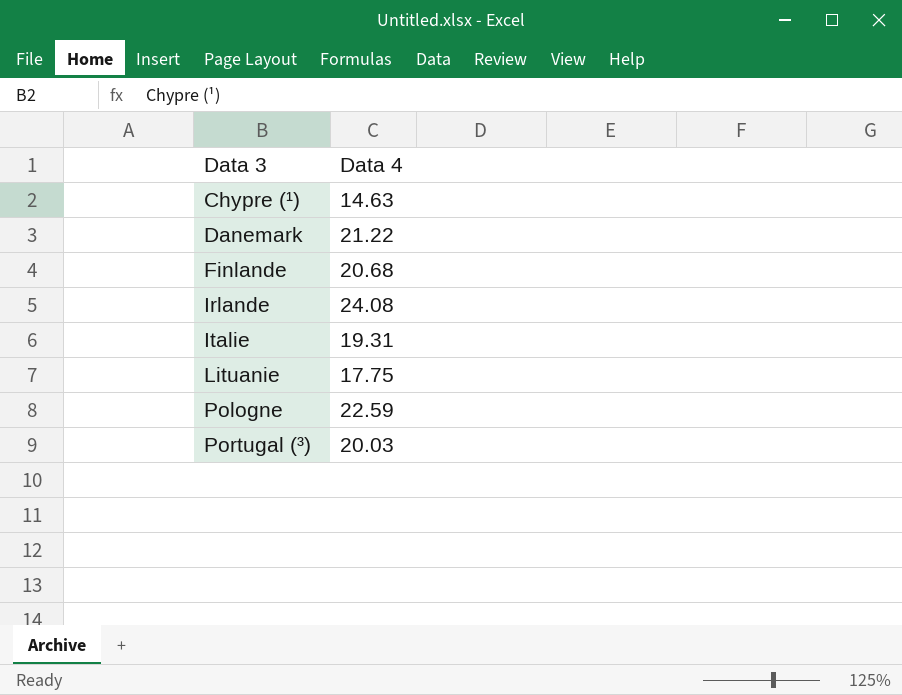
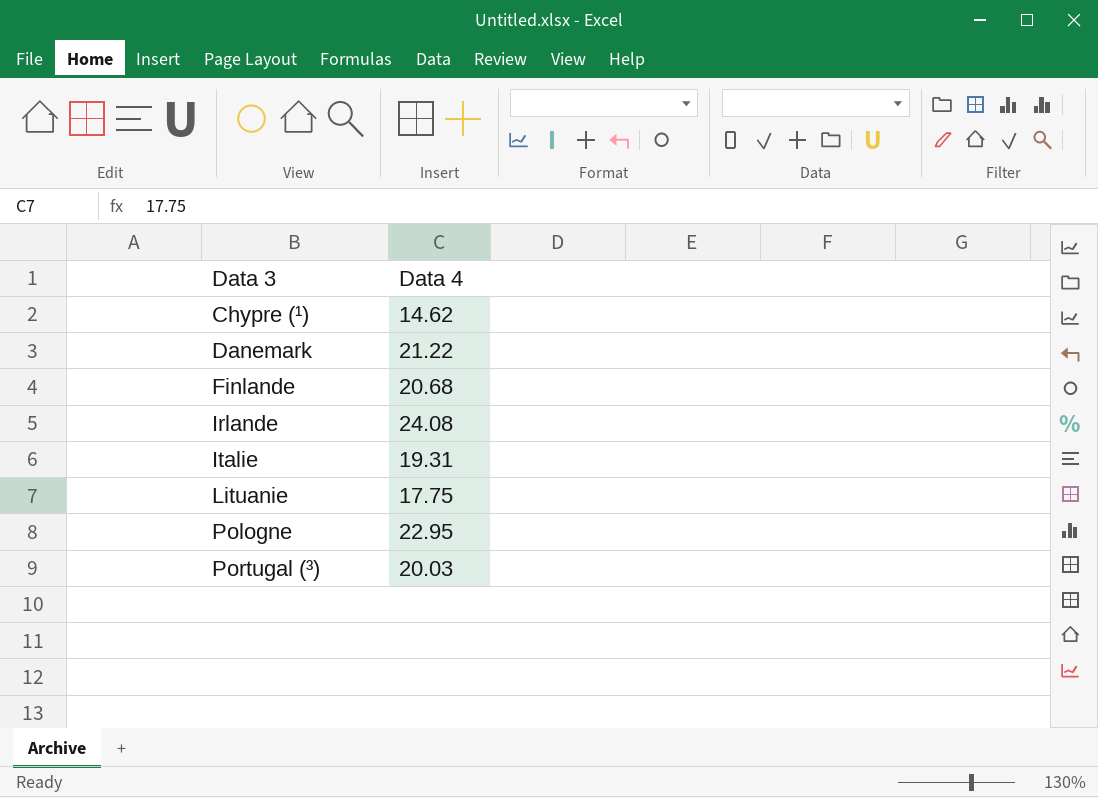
Chypre (¹) | Data 4: 14.63 -> 14.62
Pologne | Data 4: 22.59 -> 22.95

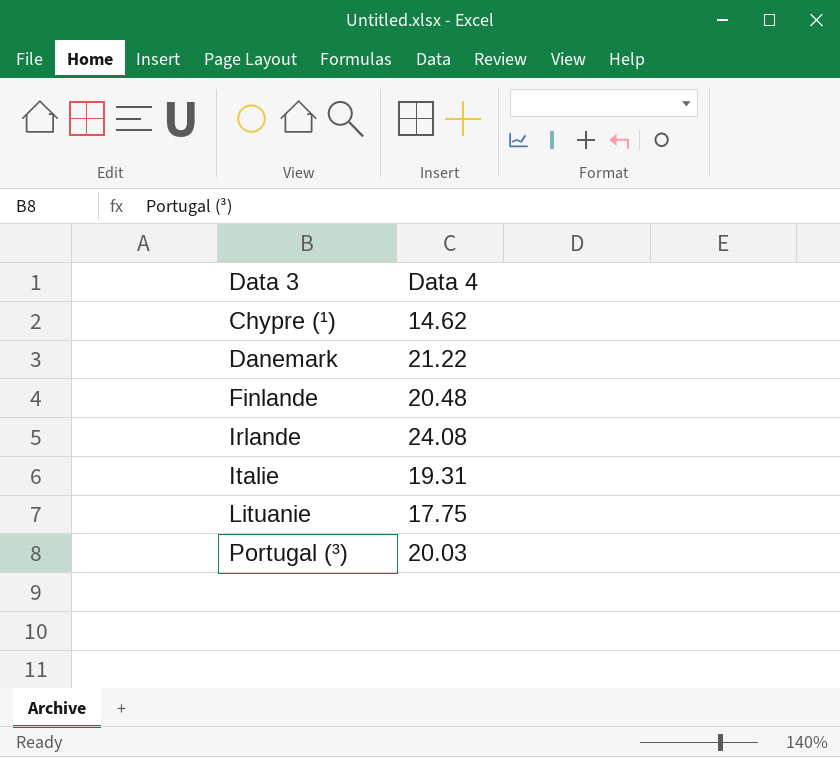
row Pologne: 22.95 -> none
Finlande | Data 4: 20.68 -> 20.48

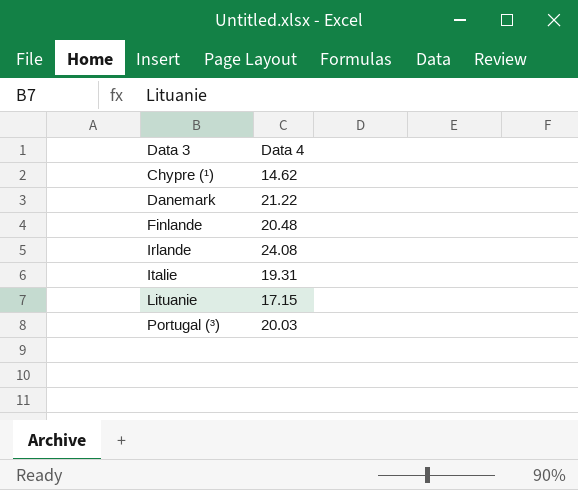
Lituanie | Data 4: 17.75 -> 17.15

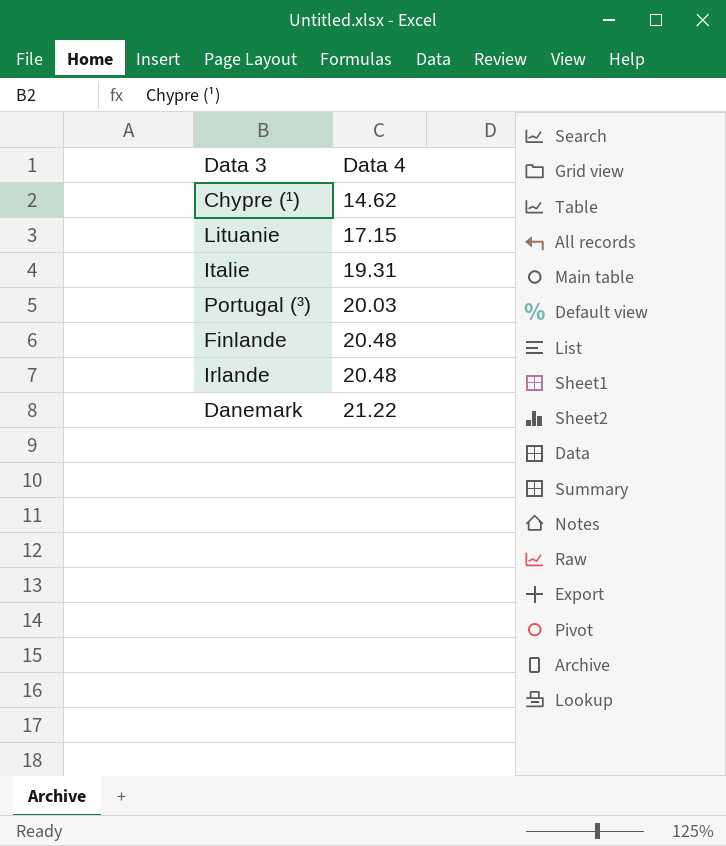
row order: Data 3 ascending -> Data 4 ascending
Irlande | Data 4: 24.08 -> 20.48

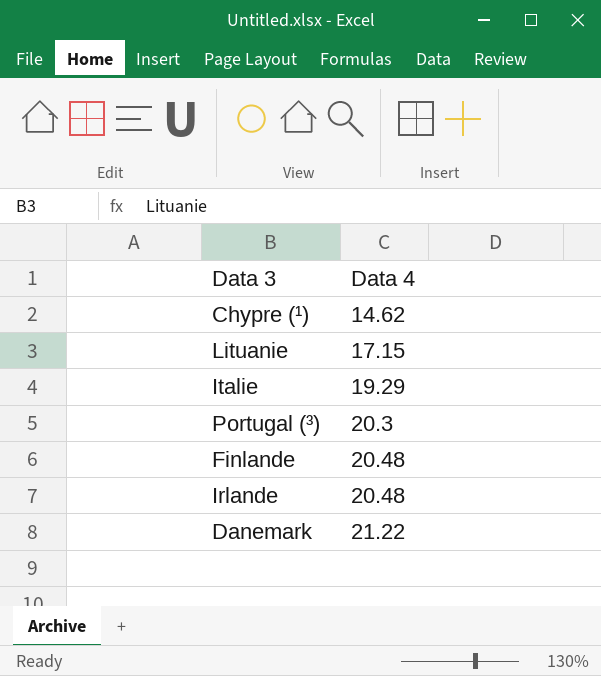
Italie | Data 4: 19.31 -> 19.29
Portugal (³) | Data 4: 20.03 -> 20.3

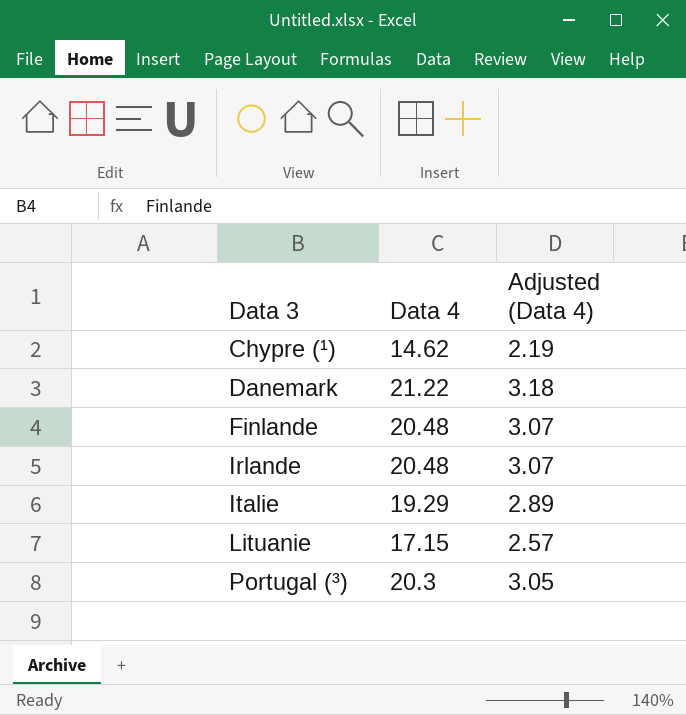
row order: Data 4 ascending -> Data 3 ascending
column Adjusted (Data 4) | formula: none -> [Data 4] * 0.15

